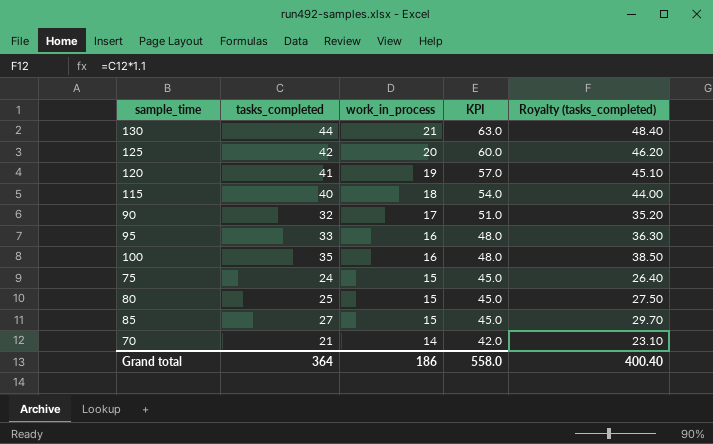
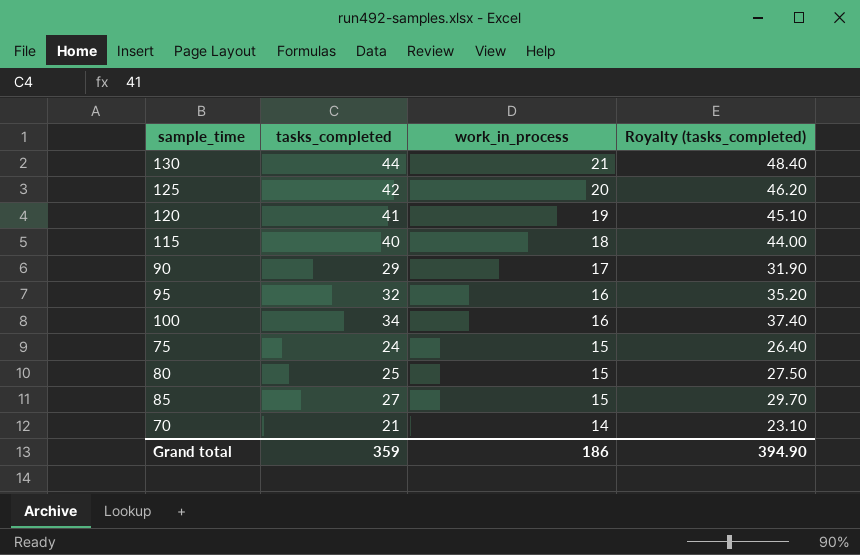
column KPI | formula: [work_in_process] * 3 -> none
90 | tasks_completed: 32 -> 29
90 | Royalty (tasks_completed): 35.20 -> 31.90
95 | tasks_completed: 33 -> 32
95 | Royalty (tasks_completed): 36.30 -> 35.20
100 | tasks_completed: 35 -> 34
100 | Royalty (tasks_completed): 38.50 -> 37.40
Grand total | tasks_completed: 364 -> 359
Grand total | Royalty (tasks_completed): 400.40 -> 394.90

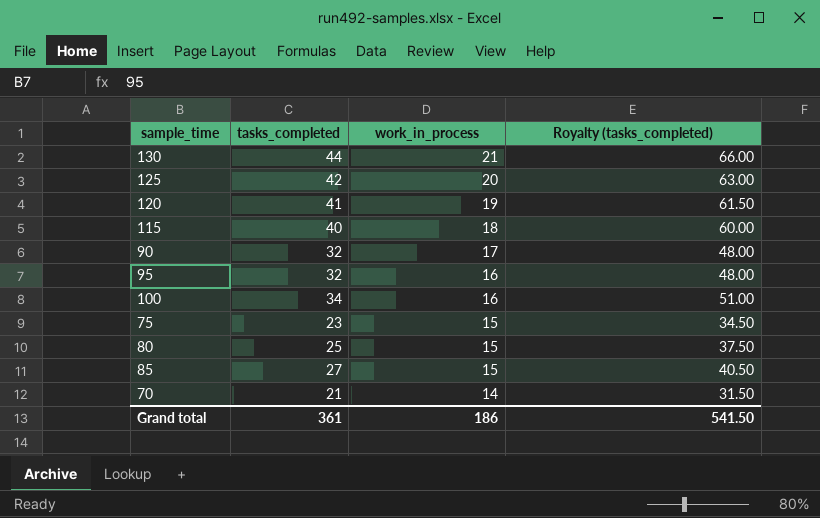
column Royalty (tasks_completed) | formula: [tasks_completed] * 1.1 -> [tasks_completed] * 1.5
90 | tasks_completed: 29 -> 32
75 | tasks_completed: 24 -> 23
Grand total | tasks_completed: 359 -> 361
Grand total | Royalty (tasks_completed): 394.90 -> 541.50

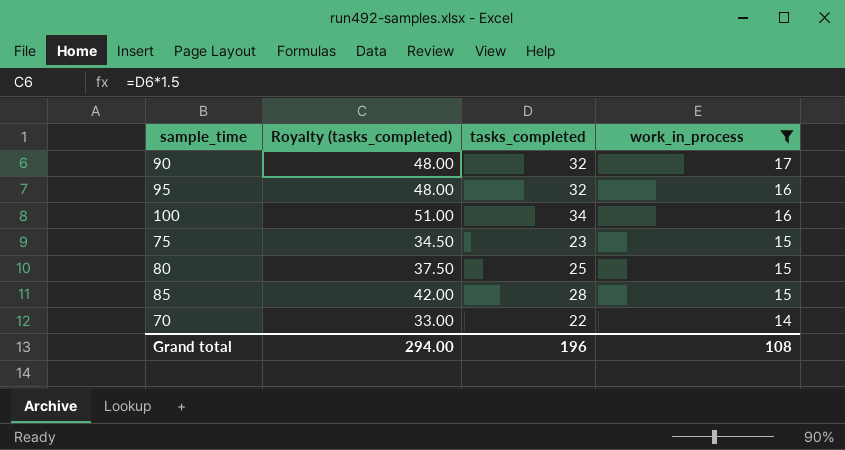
filter: none -> work_in_process <= 17
column Royalty (tasks_completed) | position: 4 -> 2
85 | Royalty (tasks_completed): 40.50 -> 42.00
85 | tasks_completed: 27 -> 28
70 | Royalty (tasks_completed): 31.50 -> 33.00
70 | tasks_completed: 21 -> 22
Grand total | Royalty (tasks_completed): 541.50 -> 294.00
Grand total | tasks_completed: 361 -> 196
Grand total | work_in_process: 186 -> 108

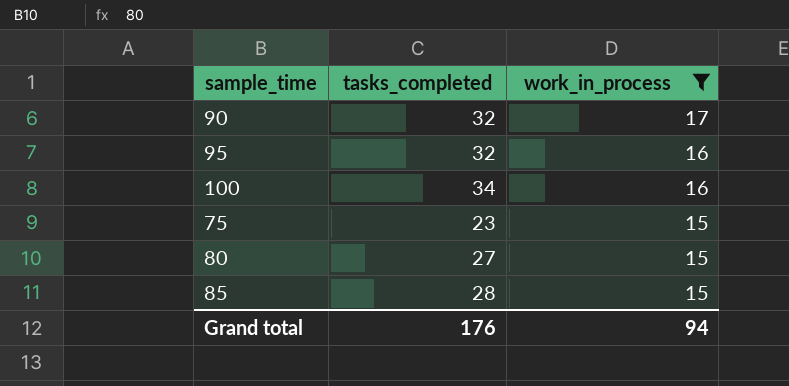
column Royalty (tasks_completed) | formula: [tasks_completed] * 1.5 -> none
row 70: 33.00 | 22 | 14 -> none
80 | tasks_completed: 25 -> 27
Grand total | tasks_completed: 196 -> 176
Grand total | work_in_process: 108 -> 94

